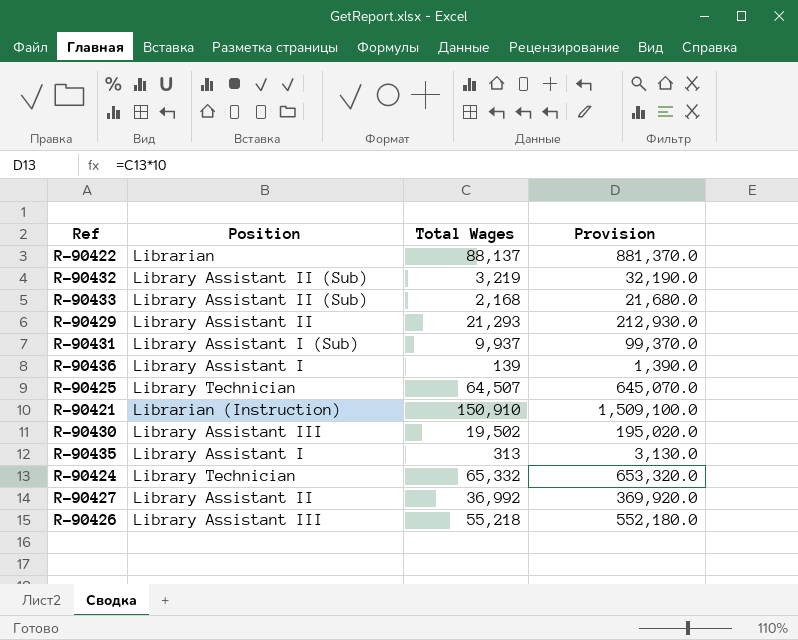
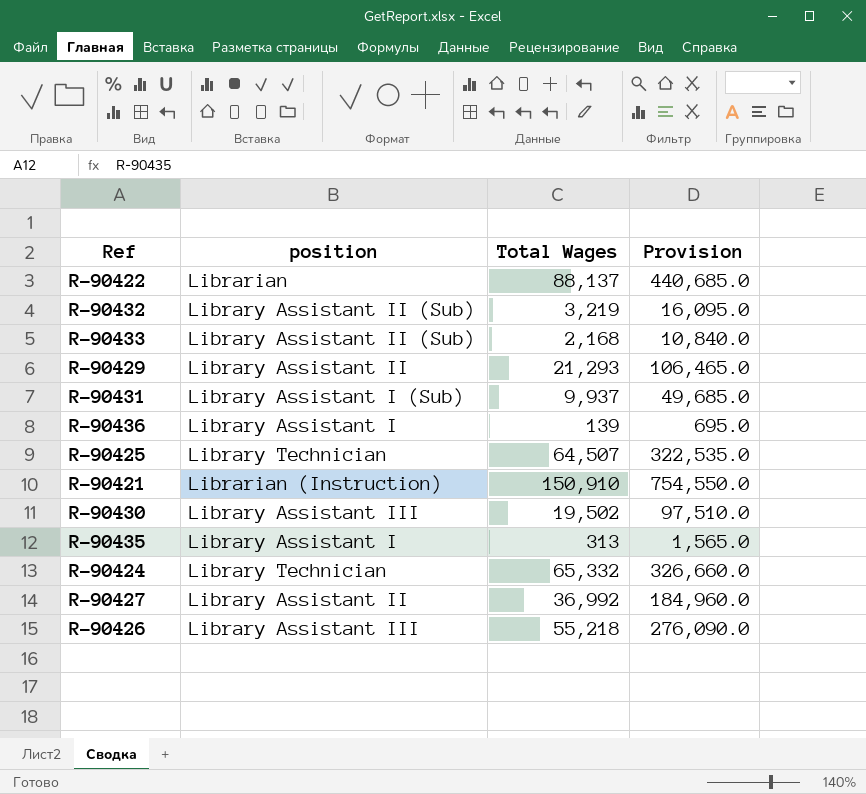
column name: Position -> position
column Provision | formula: [Total Wages] * 10 -> [Total Wages] * 5

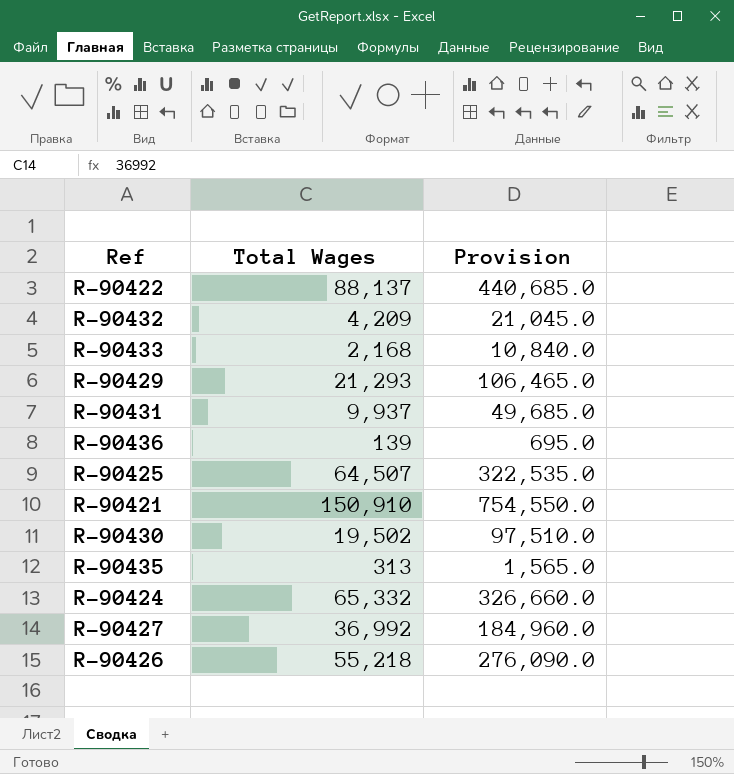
column position | position: 2 -> none
R-90432 | Total Wages: 3,219 -> 4,209
R-90432 | Provision: 16,095.0 -> 21,045.0

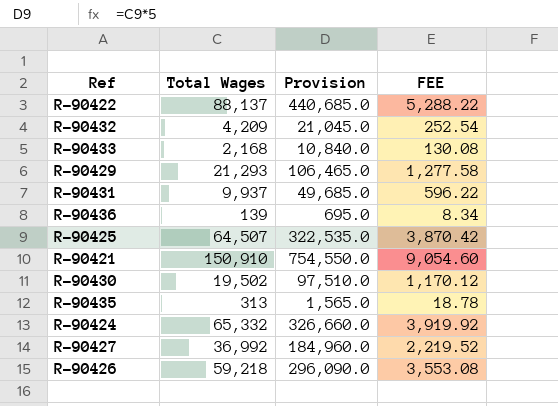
column FEE | formula: none -> [Total Wages] * 0.06
R-90426 | Total Wages: 55,218 -> 59,218
R-90426 | Provision: 276,090.0 -> 296,090.0

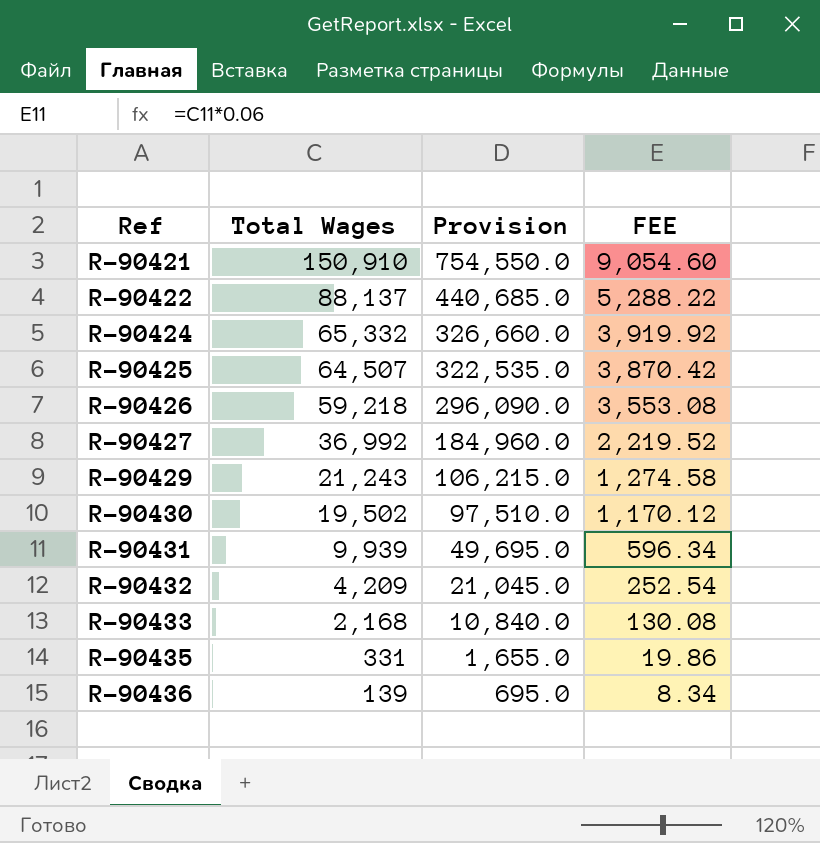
row order: none -> Ref ascending
R-90429 | Total Wages: 21,293 -> 21,243
R-90429 | Provision: 106,465.0 -> 106,215.0
R-90429 | FEE: 1,277.58 -> 1,274.58
R-90431 | Total Wages: 9,937 -> 9,939
R-90431 | Provision: 49,685.0 -> 49,695.0
R-90431 | FEE: 596.22 -> 596.34
R-90435 | Total Wages: 313 -> 331
R-90435 | Provision: 1,565.0 -> 1,655.0
R-90435 | FEE: 18.78 -> 19.86

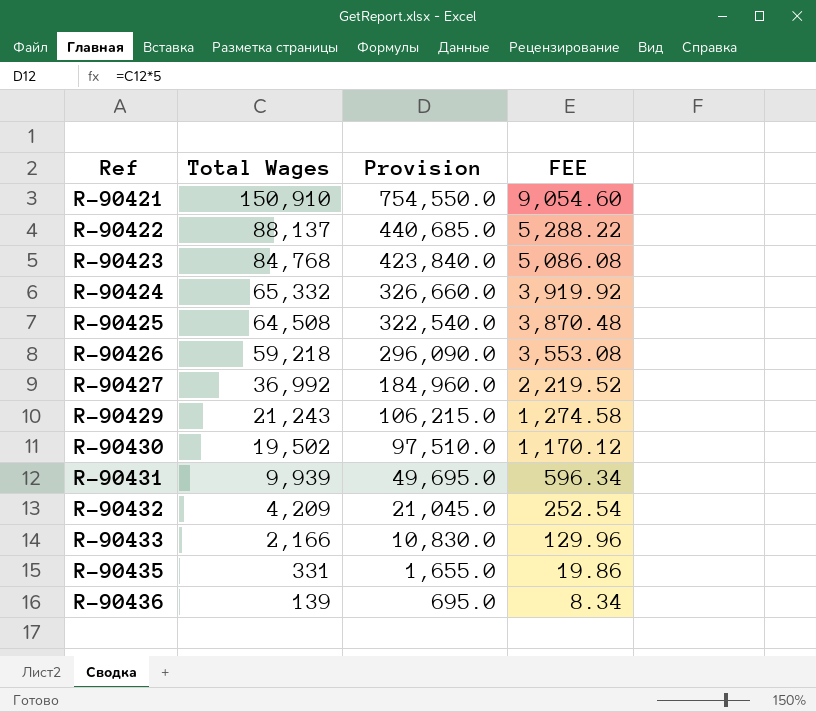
row R-90423: none -> 84,768 | 423,840.0 | 5,086.08
R-90425 | Total Wages: 64,507 -> 64,508
R-90425 | Provision: 322,535.0 -> 322,540.0
R-90425 | FEE: 3,870.42 -> 3,870.48
R-90433 | Total Wages: 2,168 -> 2,166
R-90433 | Provision: 10,840.0 -> 10,830.0
R-90433 | FEE: 130.08 -> 129.96

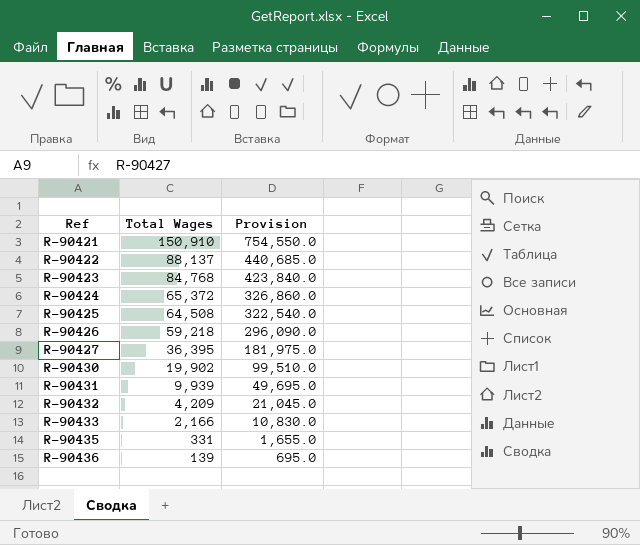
column FEE | formula: [Total Wages] * 0.06 -> none
row R-90429: 21,243 | 106,215.0 | 1,274.58 -> none
R-90424 | Total Wages: 65,332 -> 65,372
R-90424 | Provision: 326,660.0 -> 326,860.0
R-90427 | Total Wages: 36,992 -> 36,395
R-90427 | Provision: 184,960.0 -> 181,975.0
R-90430 | Total Wages: 19,502 -> 19,902
R-90430 | Provision: 97,510.0 -> 99,510.0

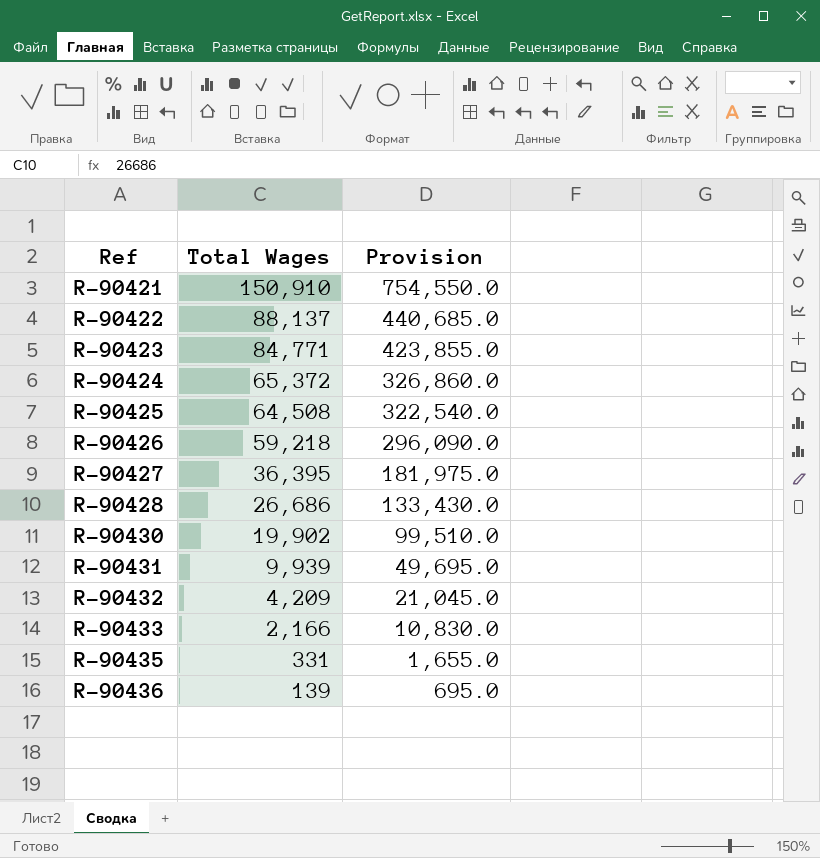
R-90423 | Total Wages: 84,768 -> 84,771
R-90423 | Provision: 423,840.0 -> 423,855.0
row R-90428: none -> 26,686 | 133,430.0

